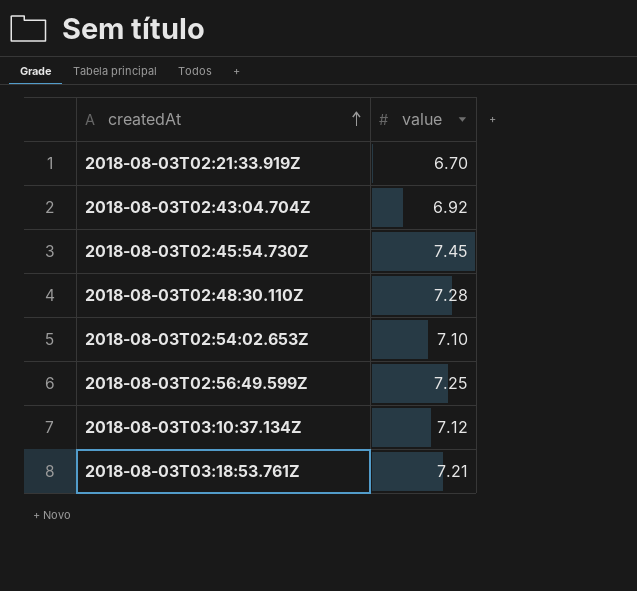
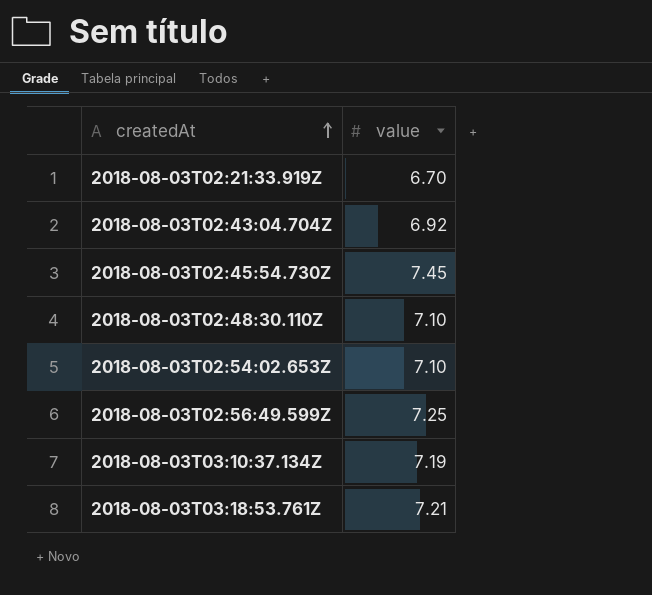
2018-08-03T02:48:30.110Z | value: 7.28 -> 7.10
2018-08-03T03:10:37.134Z | value: 7.12 -> 7.19

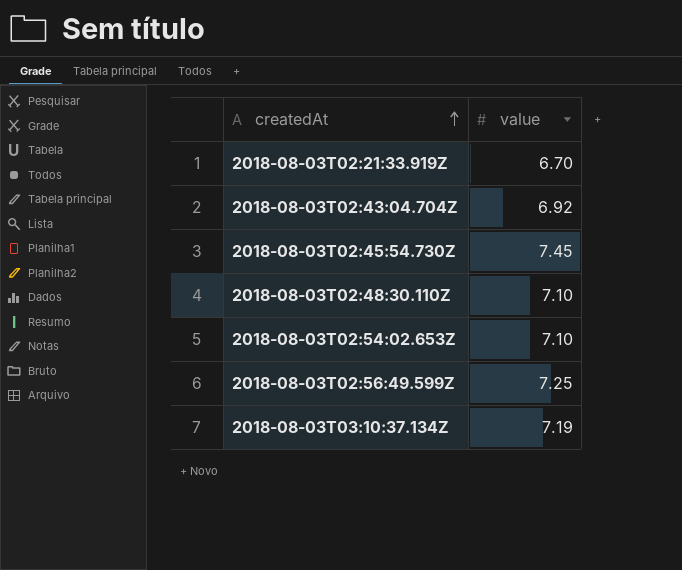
row 2018-08-03T03:18:53.761Z: 7.21 -> none

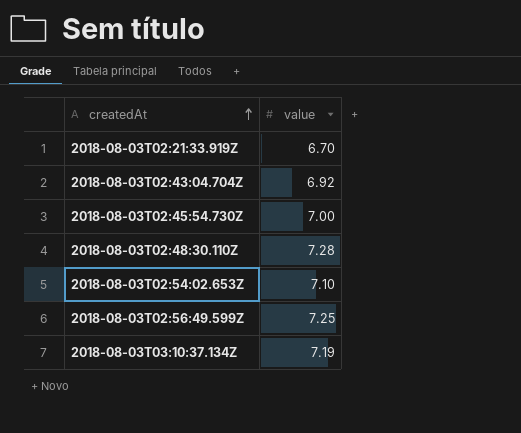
2018-08-03T02:45:54.730Z | value: 7.45 -> 7.00
2018-08-03T02:48:30.110Z | value: 7.10 -> 7.28

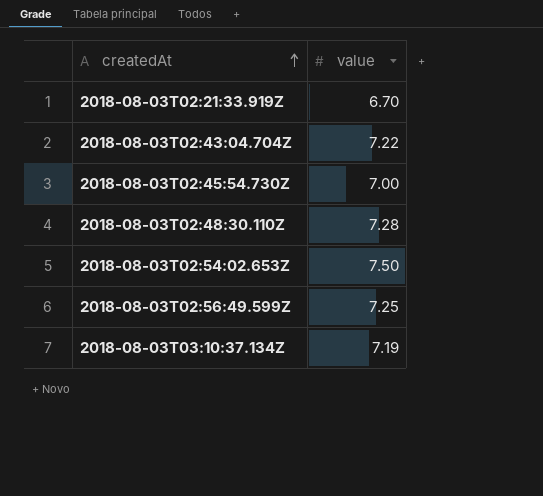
2018-08-03T02:43:04.704Z | value: 6.92 -> 7.22
2018-08-03T02:54:02.653Z | value: 7.10 -> 7.50

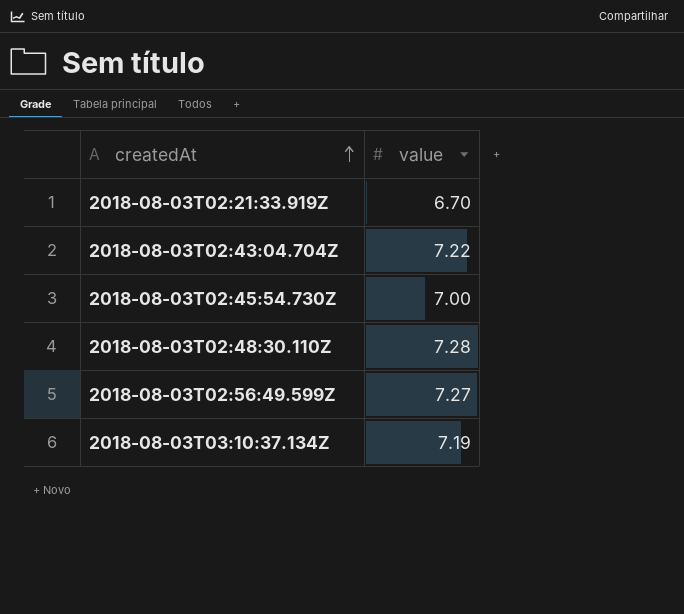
row 2018-08-03T02:54:02.653Z: 7.50 -> none
2018-08-03T02:56:49.599Z | value: 7.25 -> 7.27

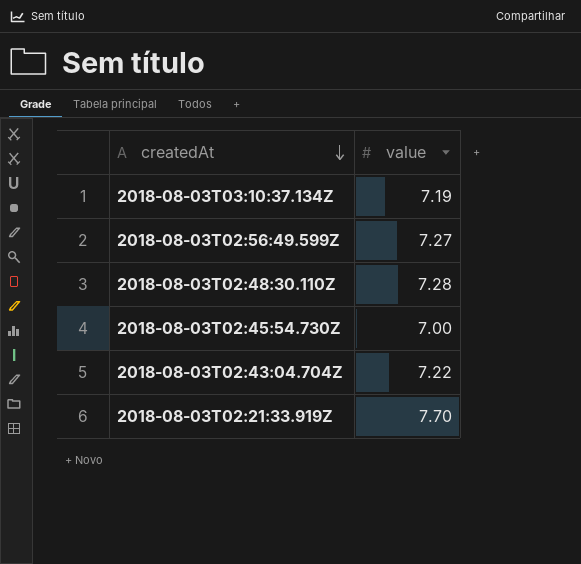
row order: createdAt ascending -> createdAt descending
2018-08-03T02:21:33.919Z | value: 6.70 -> 7.70

